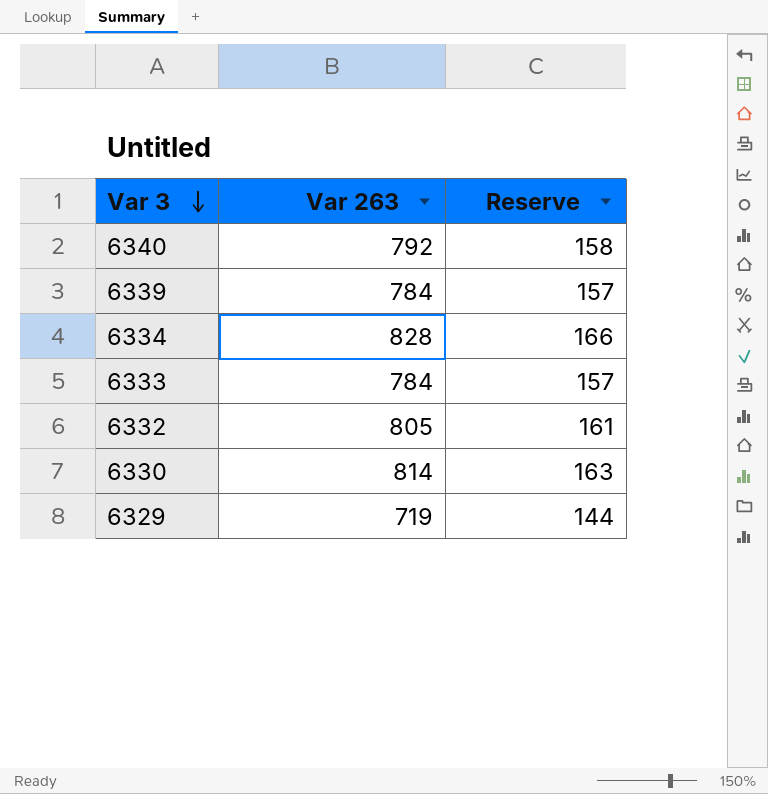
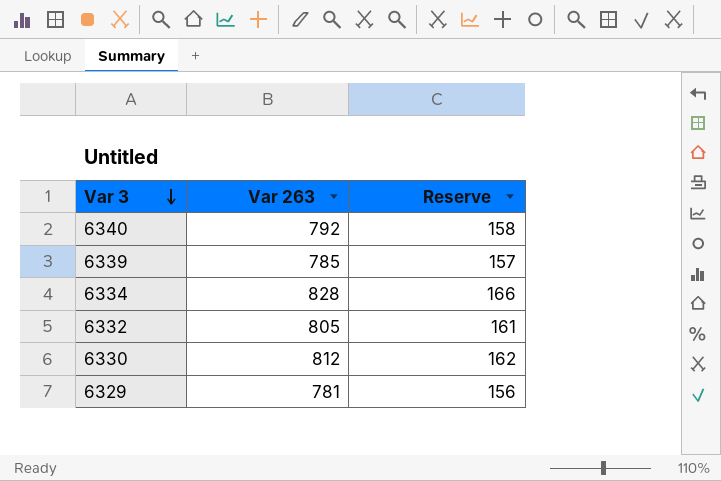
row 6333: 784 | 157 -> none
6339 | Var 263: 784 -> 785
6330 | Var 263: 814 -> 812
6330 | Reserve: 163 -> 162
6329 | Var 263: 719 -> 781
6329 | Reserve: 144 -> 156

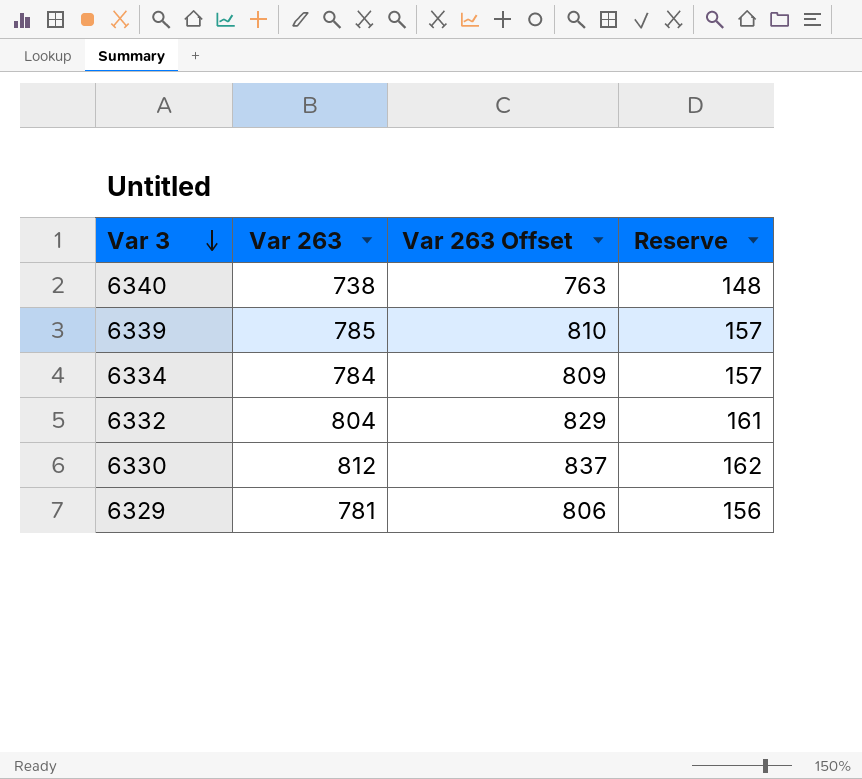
column Var 263 Offset | formula: none -> [Var 263] + 25
6340 | Var 263: 792 -> 738
6340 | Reserve: 158 -> 148
6334 | Var 263: 828 -> 784
6334 | Reserve: 166 -> 157
6332 | Var 263: 805 -> 804

